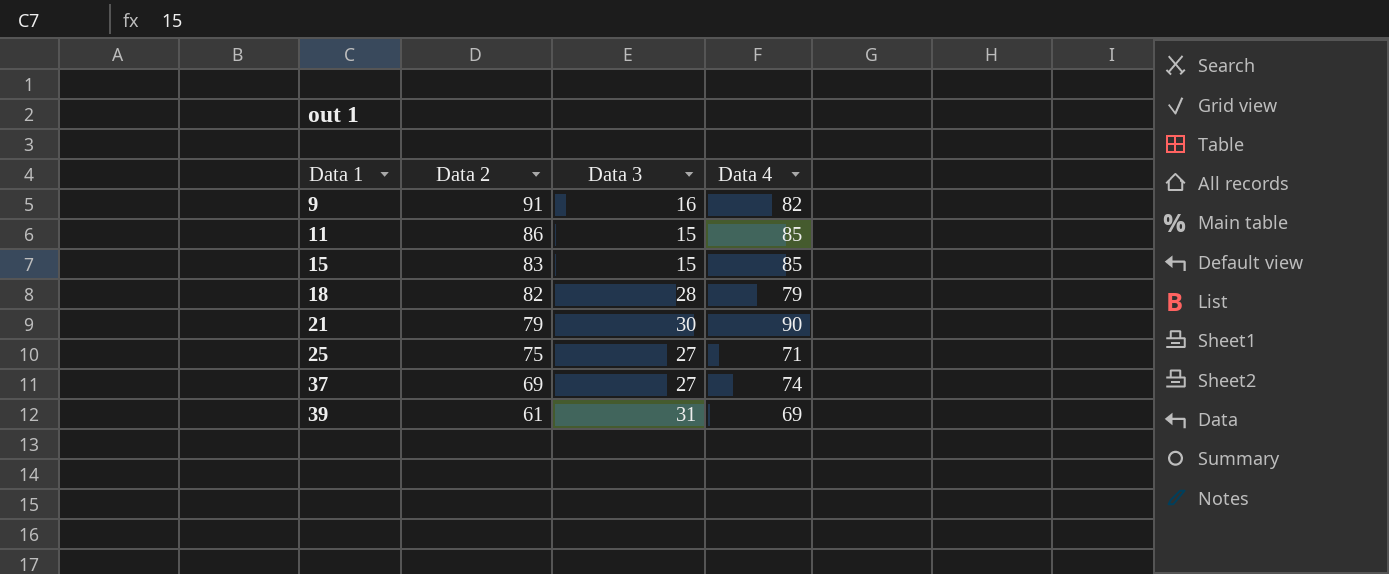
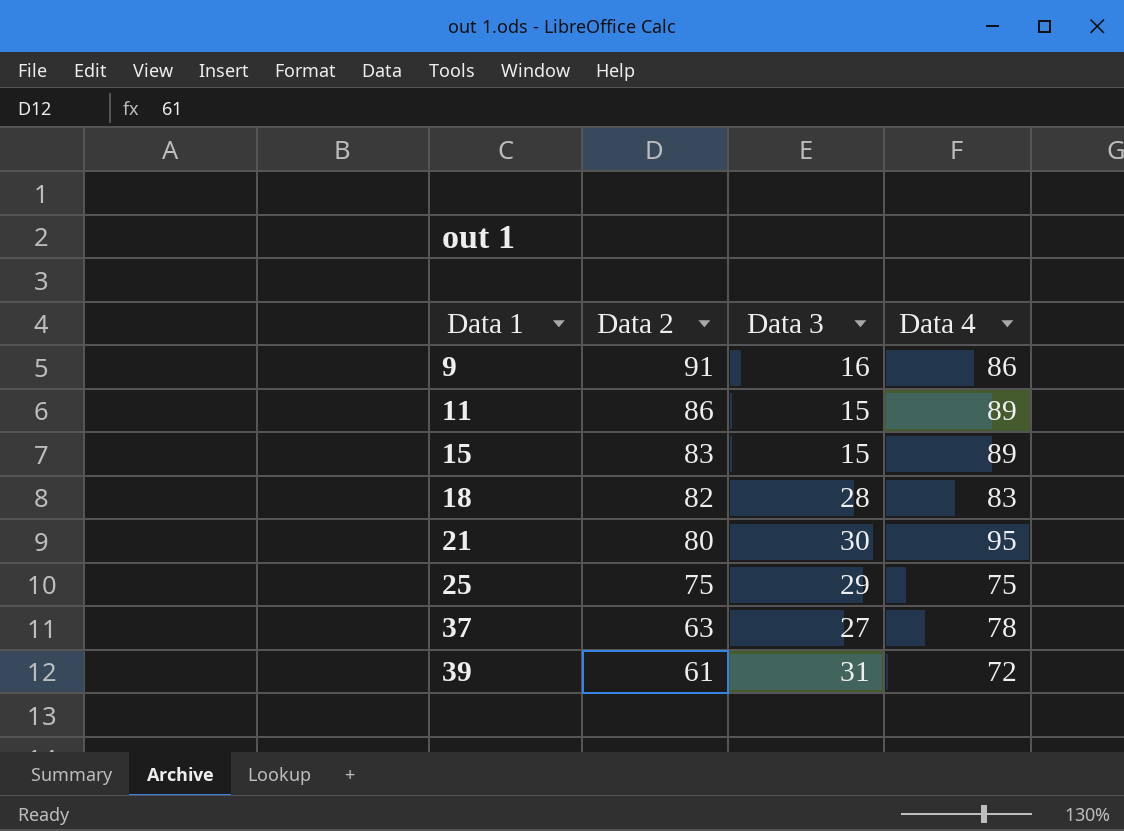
9 | Data 4: 82 -> 86
11 | Data 4: 85 -> 89
15 | Data 4: 85 -> 89
18 | Data 4: 79 -> 83
21 | Data 2: 79 -> 80
21 | Data 4: 90 -> 95
25 | Data 3: 27 -> 29
25 | Data 4: 71 -> 75
37 | Data 2: 69 -> 63
37 | Data 4: 74 -> 78
39 | Data 4: 69 -> 72

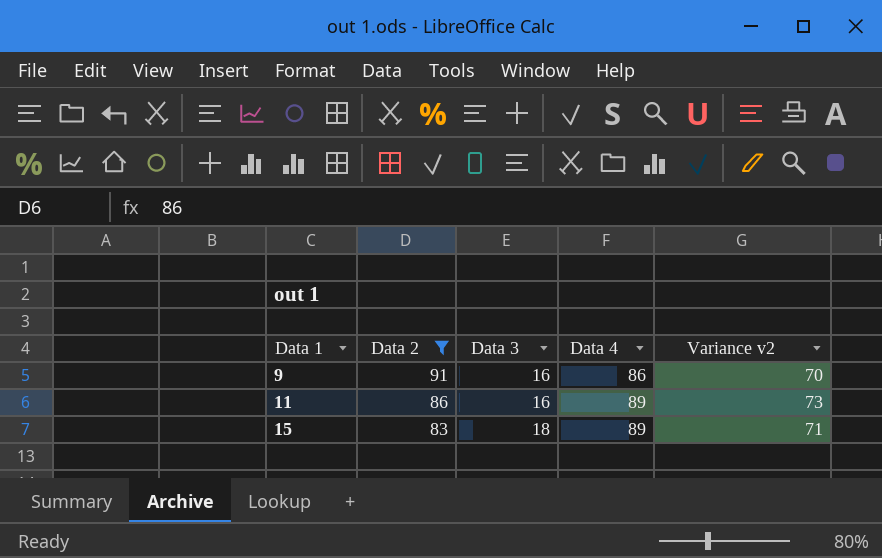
filter: none -> Data 2 >= 83
column Variance v2 | formula: none -> [Data 4] - [Data 3]
11 | Data 3: 15 -> 16
15 | Data 3: 15 -> 18

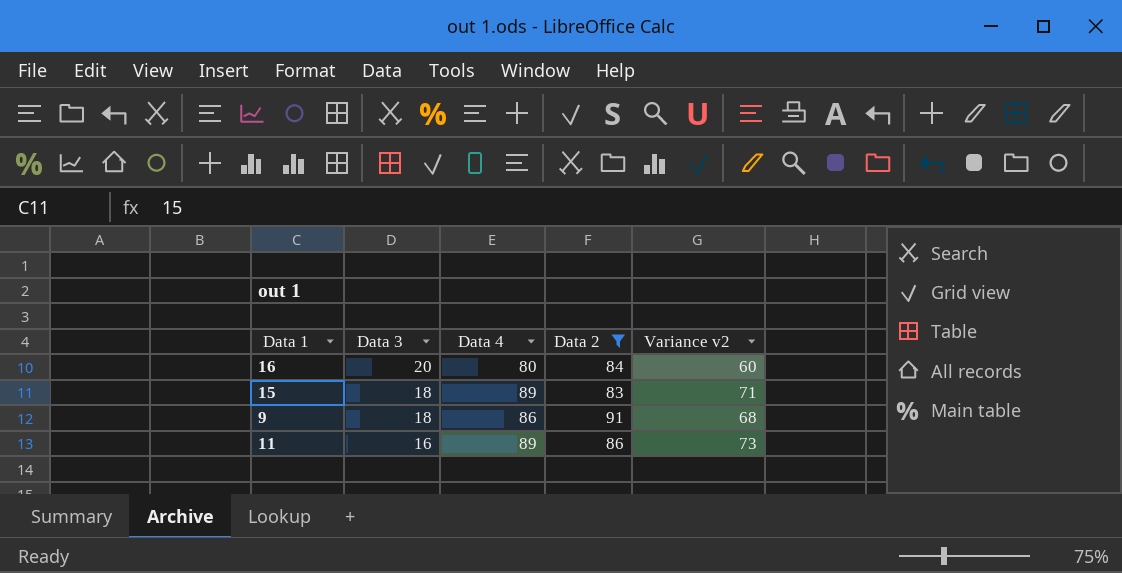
row order: Data 1 ascending -> Data 3 descending
column Data 2 | position: 2 -> 4
row 16: none -> 20 | 80 | 84 | 60
9 | Data 3: 16 -> 18
9 | Variance v2: 70 -> 68

